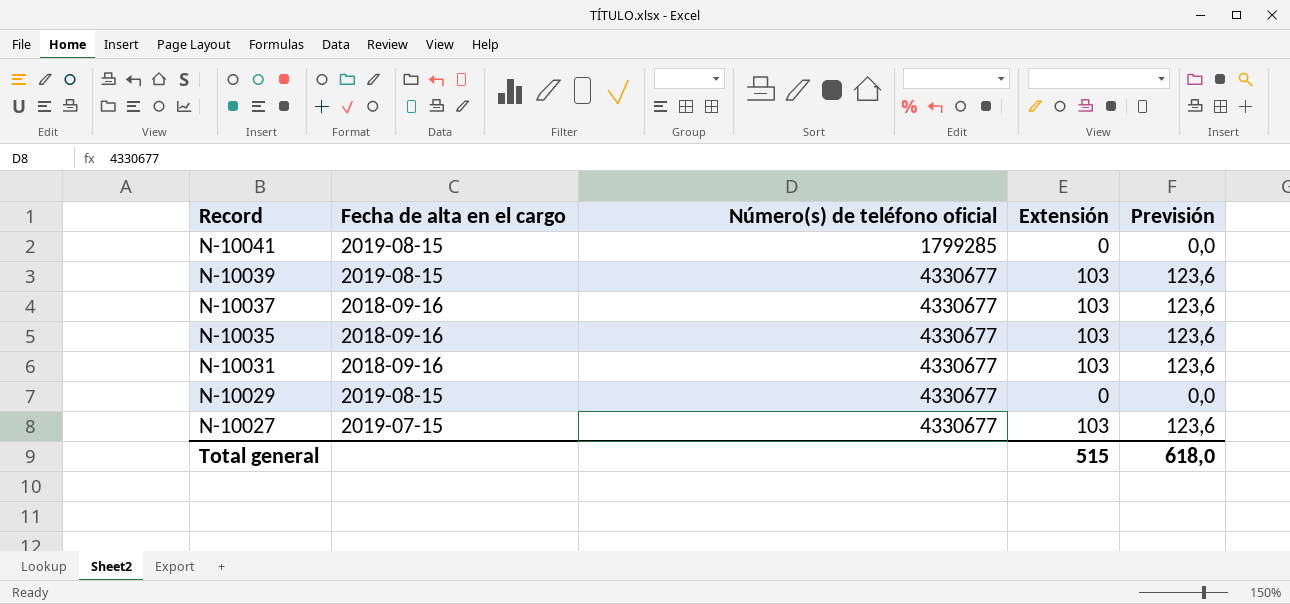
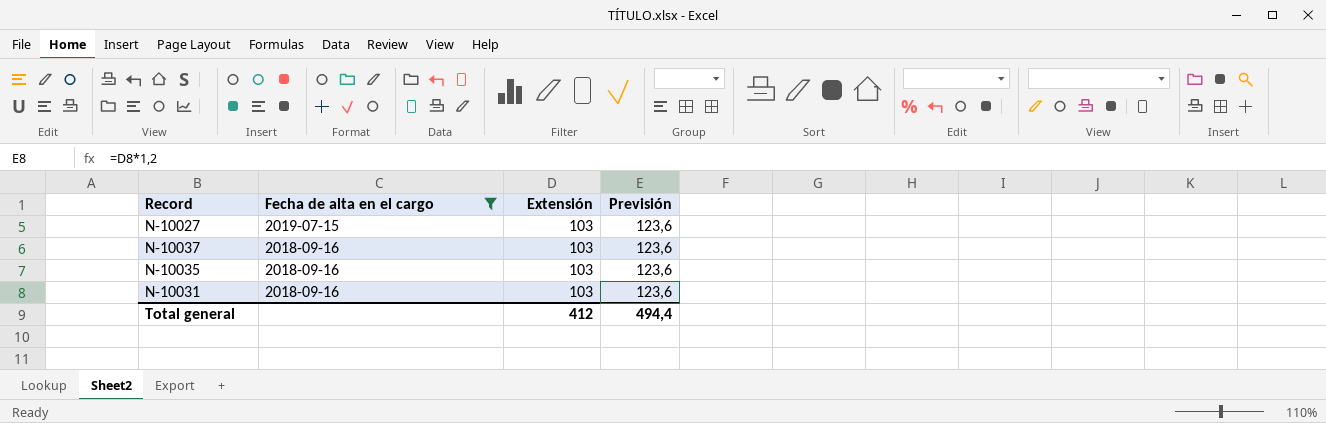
filter: none -> Fecha de alta en el cargo != 2019-08-15
row order: Record descending -> Fecha de alta en el cargo descending
column Número(s) de teléfono oficial | position: 3 -> none
Total general | Extensión: 515 -> 412
Total general | Previsión: 618,0 -> 494,4

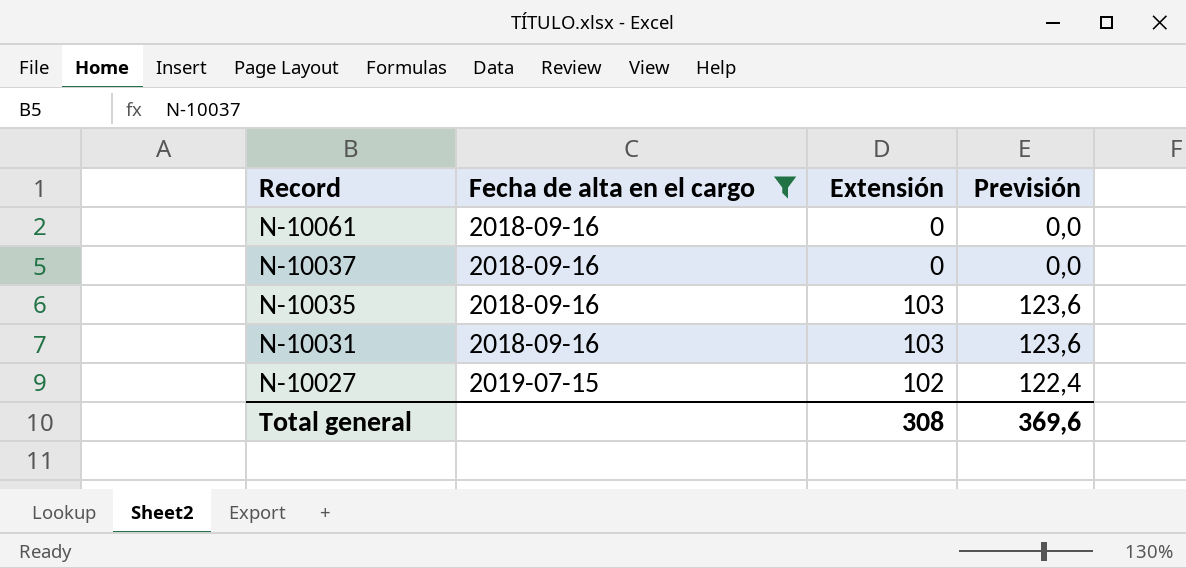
row order: Fecha de alta en el cargo descending -> Record descending
row N-10061: none -> 2018-09-16 | 0 | 0,0
N-10037 | Extensión: 103 -> 0
N-10037 | Previsión: 123,6 -> 0,0
N-10027 | Extensión: 103 -> 102
N-10027 | Previsión: 123,6 -> 122,4
Total general | Extensión: 412 -> 308
Total general | Previsión: 494,4 -> 369,6

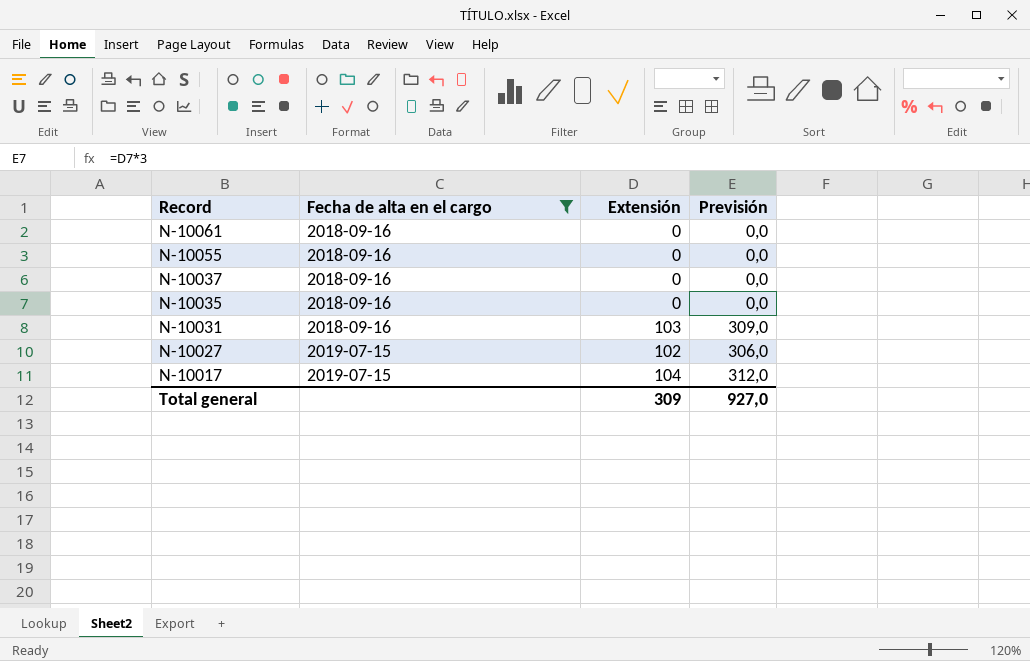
column Previsión | formula: [Extensión] * 1,2 -> [Extensión] * 3
row N-10055: none -> 2018-09-16 | 0 | 0,0
N-10035 | Extensión: 103 -> 0
row N-10017: none -> 2019-07-15 | 104 | 312,0
Total general | Extensión: 308 -> 309
Total general | Previsión: 369,6 -> 927,0

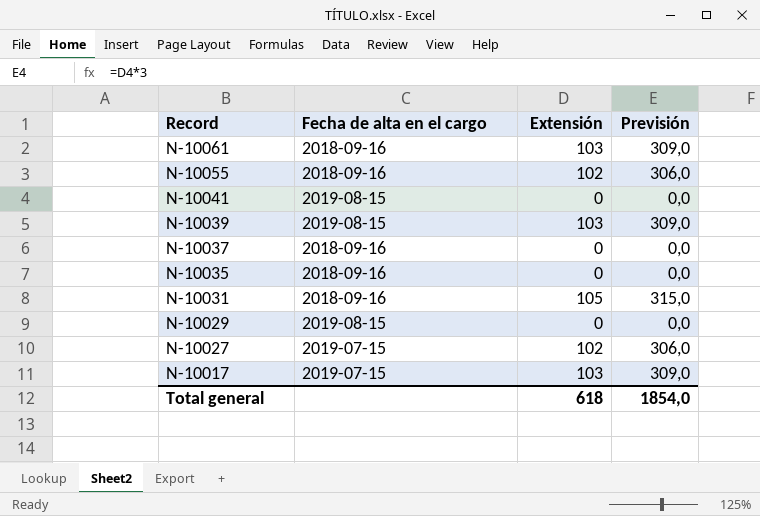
filter: Fecha de alta en el cargo != 2019-08-15 -> none
N-10061 | Extensión: 0 -> 103
N-10061 | Previsión: 0,0 -> 309,0
N-10055 | Extensión: 0 -> 102
N-10055 | Previsión: 0,0 -> 306,0
N-10031 | Extensión: 103 -> 105
N-10031 | Previsión: 309,0 -> 315,0
N-10017 | Extensión: 104 -> 103
N-10017 | Previsión: 312,0 -> 309,0
Total general | Extensión: 309 -> 618
Total general | Previsión: 927,0 -> 1854,0

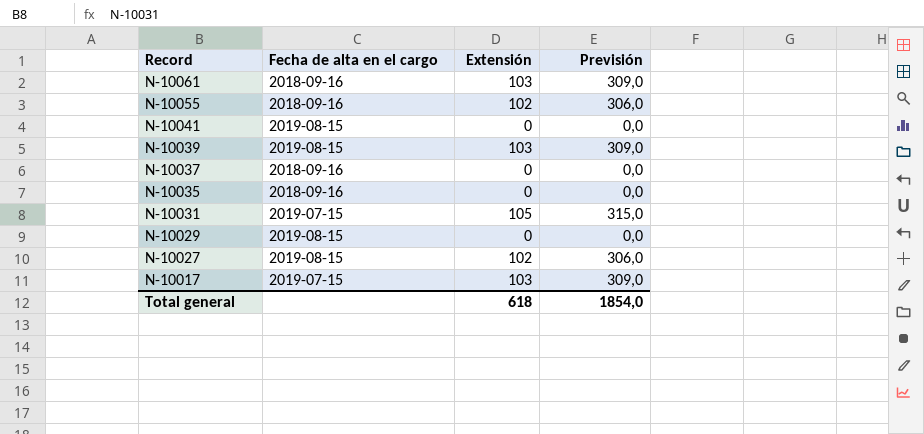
N-10031 | Fecha de alta en el cargo: 2018-09-16 -> 2019-07-15
N-10027 | Fecha de alta en el cargo: 2019-07-15 -> 2019-08-15

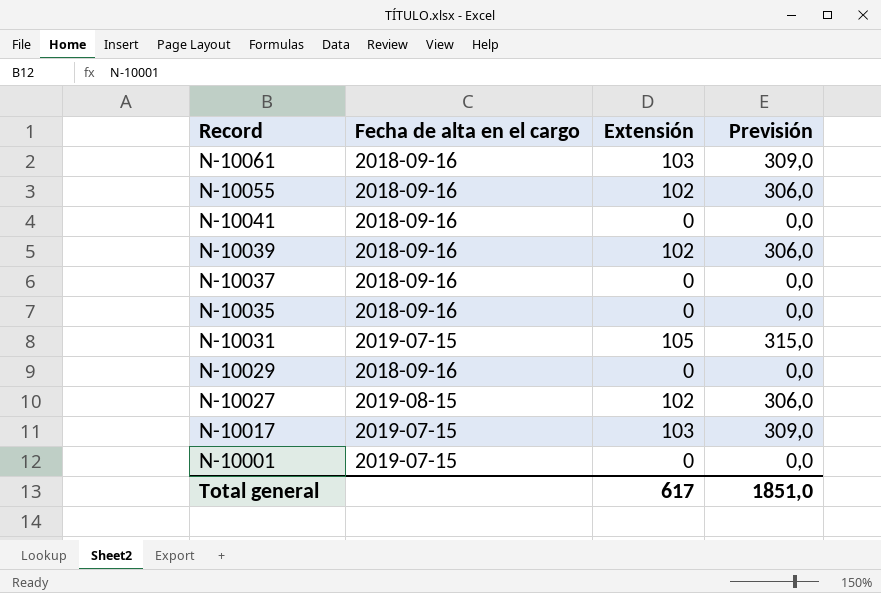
N-10041 | Fecha de alta en el cargo: 2019-08-15 -> 2018-09-16
N-10039 | Fecha de alta en el cargo: 2019-08-15 -> 2018-09-16
N-10039 | Extensión: 103 -> 102
N-10039 | Previsión: 309,0 -> 306,0
N-10029 | Fecha de alta en el cargo: 2019-08-15 -> 2018-09-16
row N-10001: none -> 2019-07-15 | 0 | 0,0
Total general | Extensión: 618 -> 617
Total general | Previsión: 1854,0 -> 1851,0

